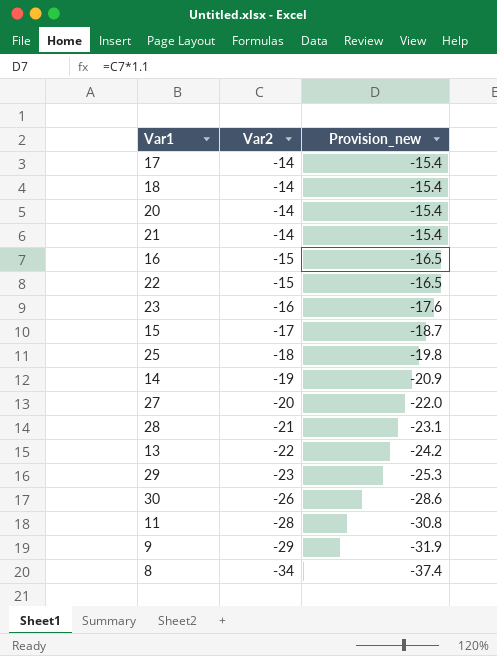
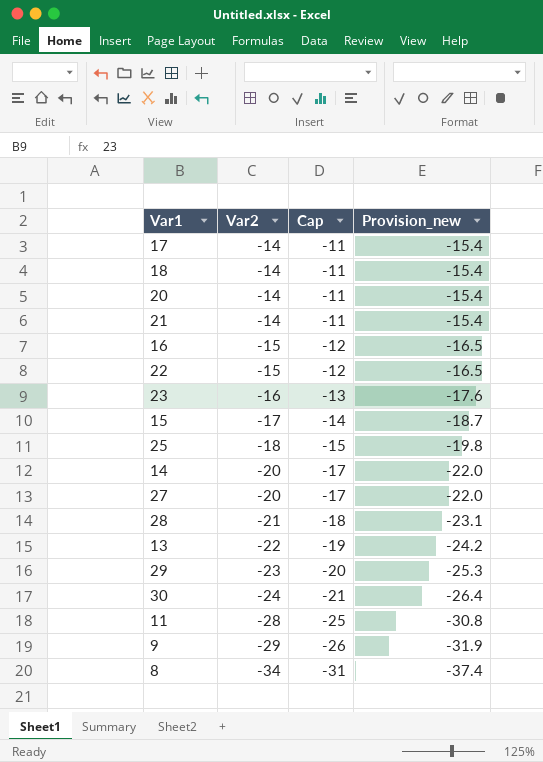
column Cap | formula: none -> [Var2] + 3
14 | Var2: -19 -> -20
14 | Provision_new: -20.9 -> -22.0
30 | Var2: -26 -> -24
30 | Provision_new: -28.6 -> -26.4

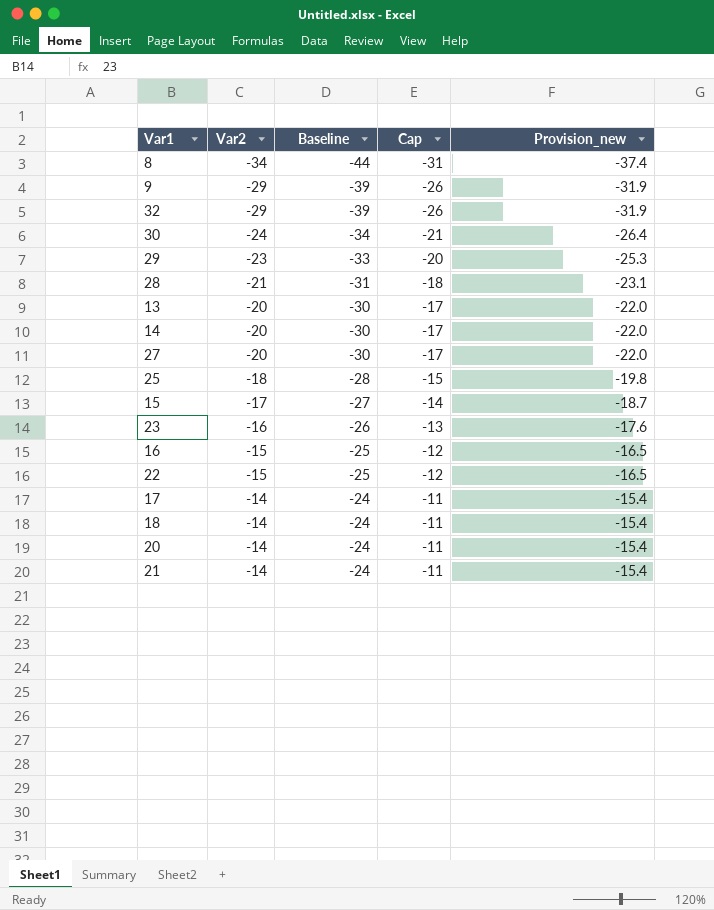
row order: Var2 descending -> Var2 ascending
column Baseline | formula: none -> [Var2] - 10
row 11: -28 | -25 | -30.8 -> none
row 32: none -> -29 | -39 | -26 | -31.9
13 | Var2: -22 -> -20
13 | Cap: -19 -> -17
13 | Provision_new: -24.2 -> -22.0

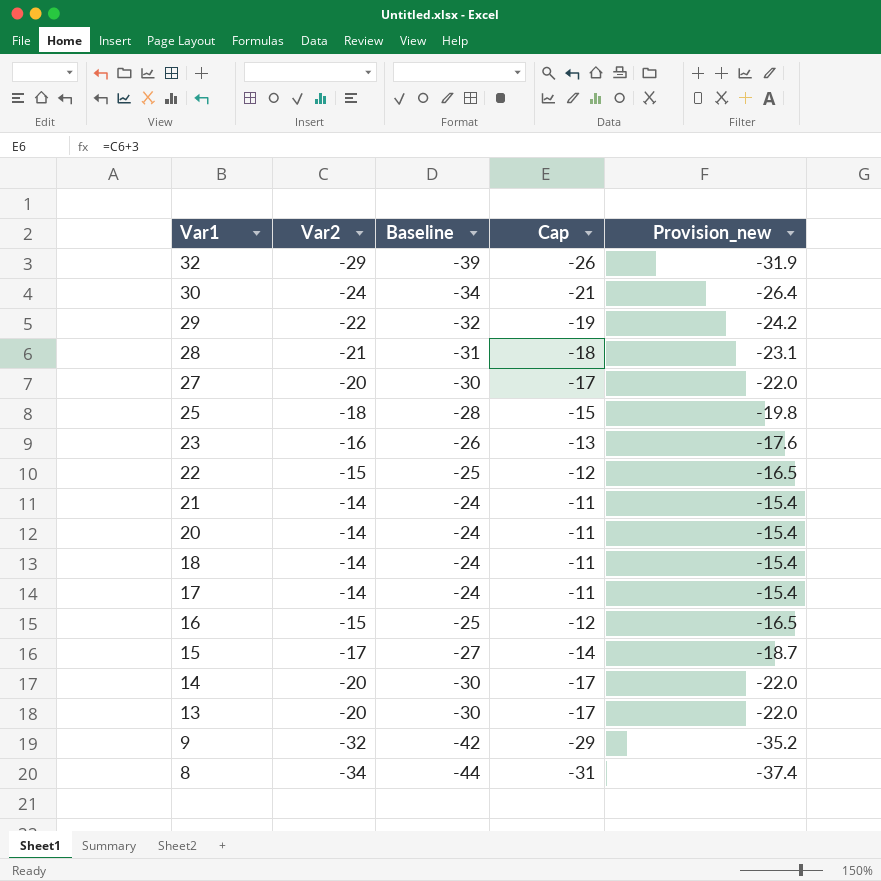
row order: Var2 ascending -> Var1 descending
29 | Var2: -23 -> -22
29 | Baseline: -33 -> -32
29 | Cap: -20 -> -19
29 | Provision_new: -25.3 -> -24.2
9 | Var2: -29 -> -32
9 | Baseline: -39 -> -42
9 | Cap: -26 -> -29
9 | Provision_new: -31.9 -> -35.2

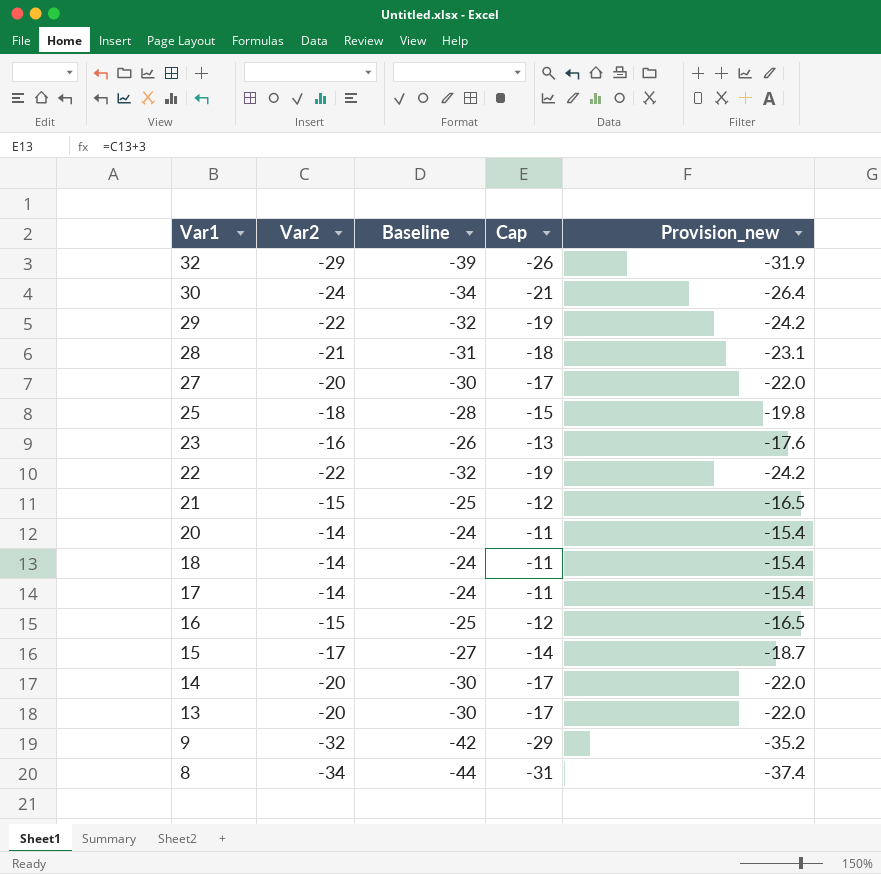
22 | Var2: -15 -> -22
22 | Baseline: -25 -> -32
22 | Cap: -12 -> -19
22 | Provision_new: -16.5 -> -24.2
21 | Var2: -14 -> -15
21 | Baseline: -24 -> -25
21 | Cap: -11 -> -12
21 | Provision_new: -15.4 -> -16.5

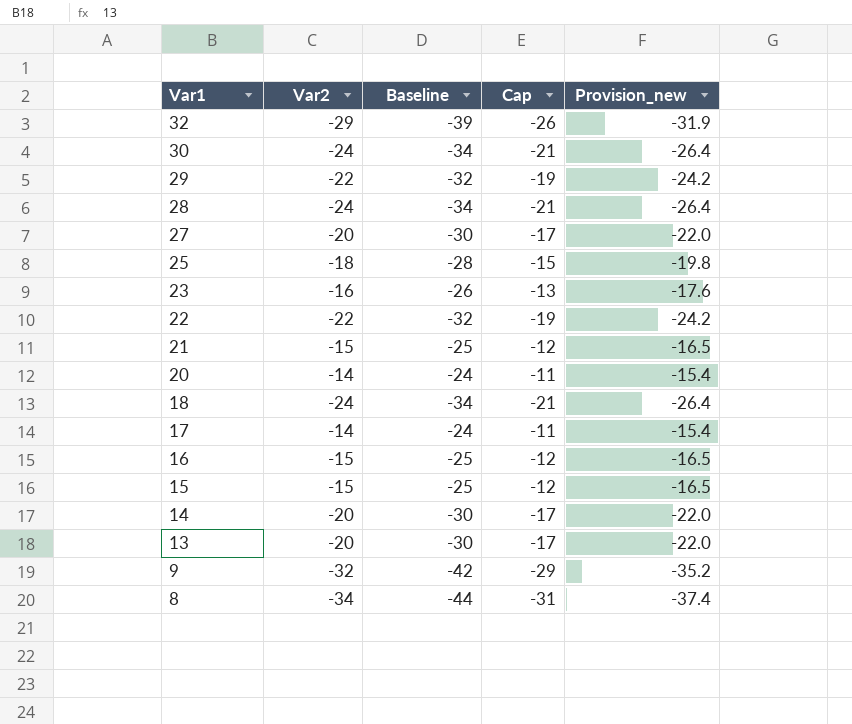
28 | Var2: -21 -> -24
28 | Baseline: -31 -> -34
28 | Cap: -18 -> -21
28 | Provision_new: -23.1 -> -26.4
18 | Var2: -14 -> -24
18 | Baseline: -24 -> -34
18 | Cap: -11 -> -21
18 | Provision_new: -15.4 -> -26.4
15 | Var2: -17 -> -15
15 | Baseline: -27 -> -25
15 | Cap: -14 -> -12
15 | Provision_new: -18.7 -> -16.5

